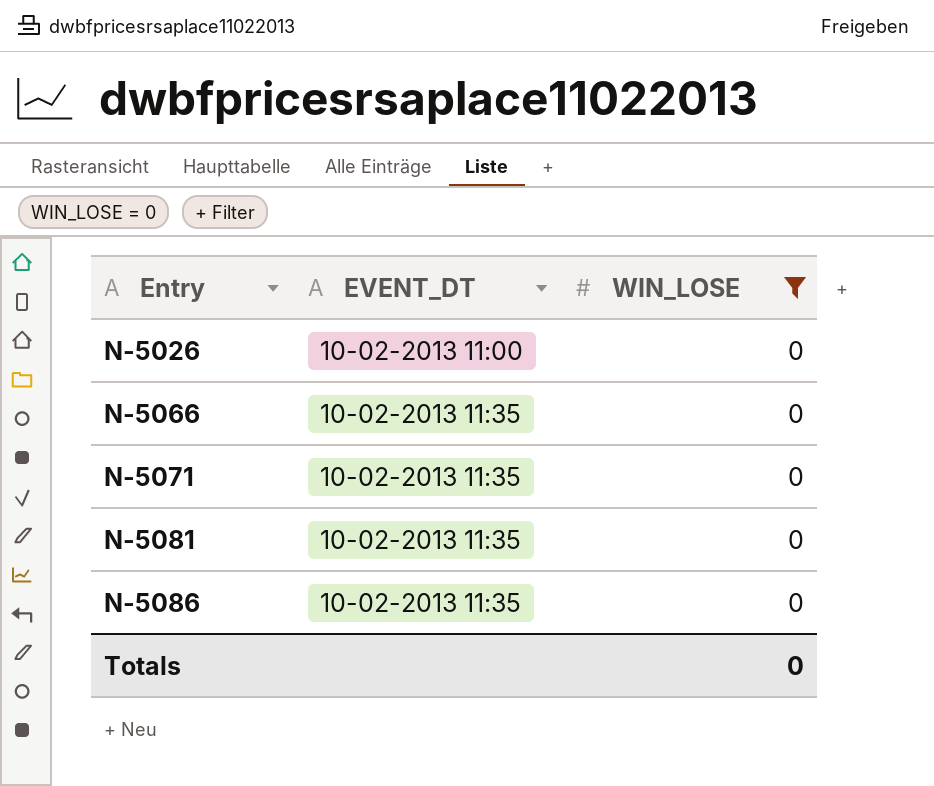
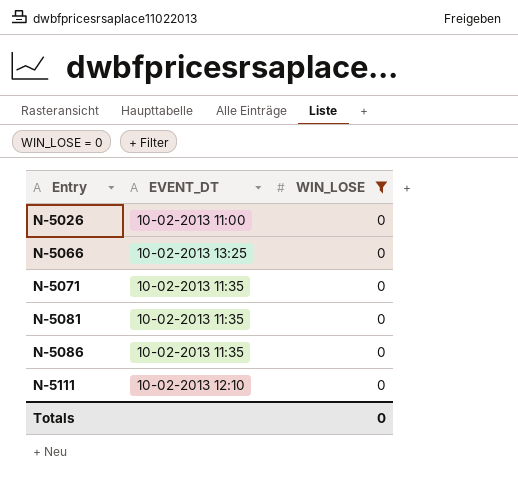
N-5066 | EVENT_DT: 10-02-2013 11:35 -> 10-02-2013 13:25
row N-5111: none -> 10-02-2013 12:10 | 0

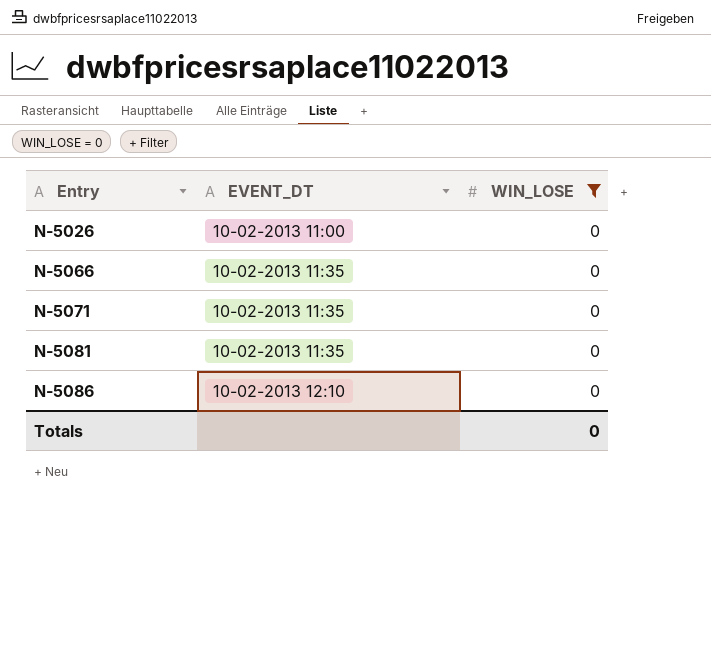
row N-5111: 10-02-2013 12:10 | 0 -> none
N-5066 | EVENT_DT: 10-02-2013 13:25 -> 10-02-2013 11:35
N-5086 | EVENT_DT: 10-02-2013 11:35 -> 10-02-2013 12:10

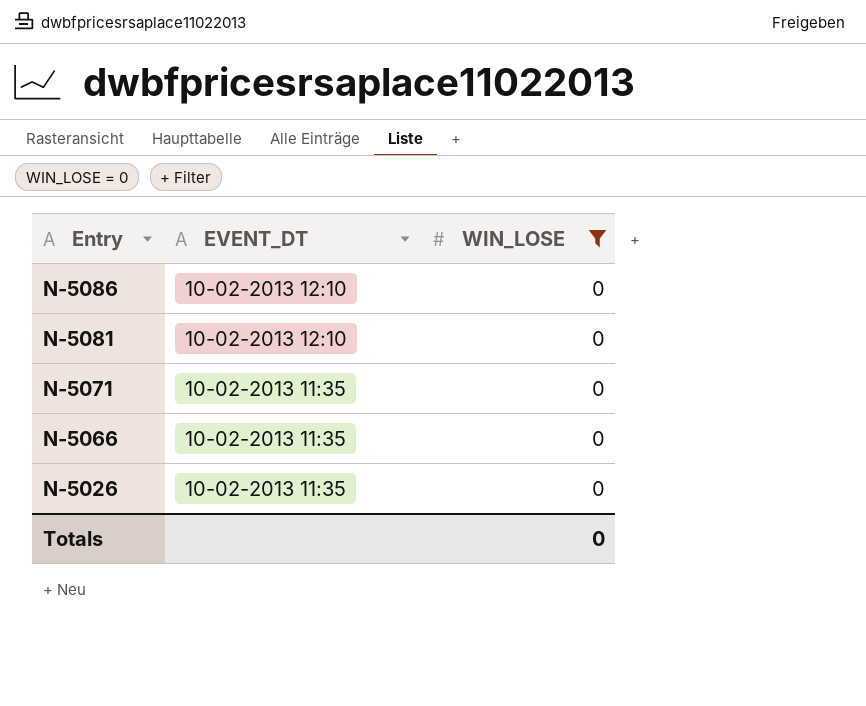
row order: Entry ascending -> Entry descending
N-5081 | EVENT_DT: 10-02-2013 11:35 -> 10-02-2013 12:10
N-5026 | EVENT_DT: 10-02-2013 11:00 -> 10-02-2013 11:35

